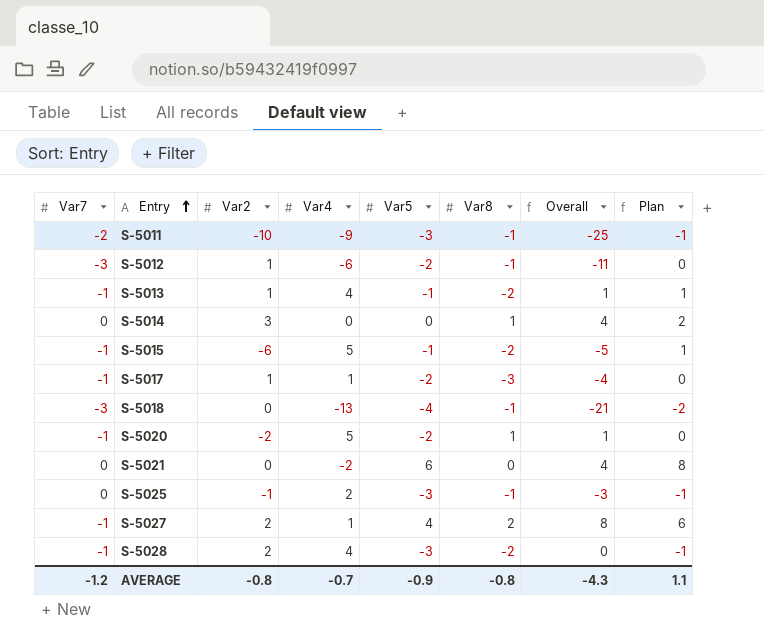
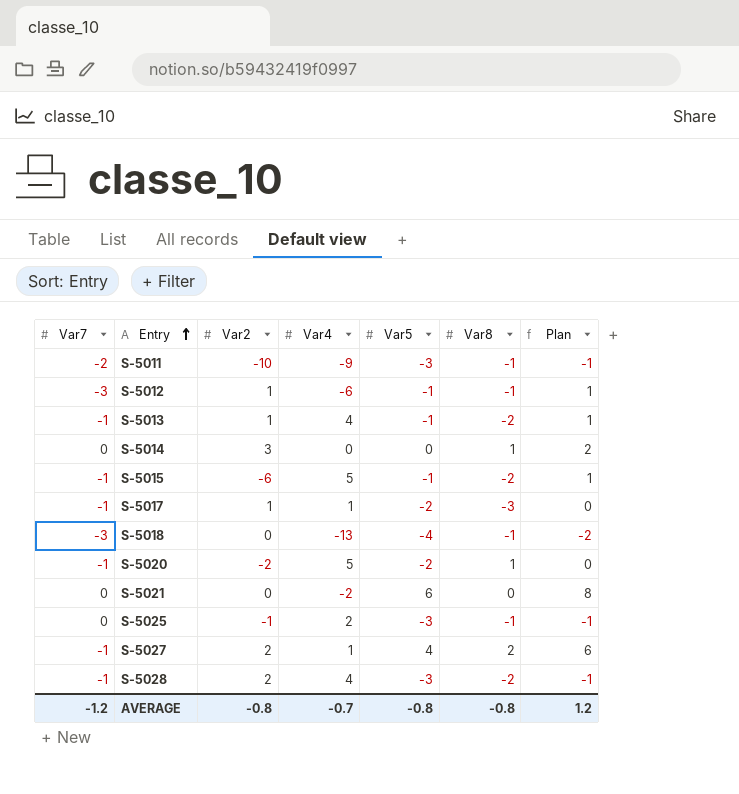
column Overall | formula: [Var7] + [Var2] + [Var4] + [Var5] + [Var8] -> none
S-5012 | Var5: -2 -> -1
S-5012 | Plan: 0 -> 1
AVERAGE | Var5: -0.9 -> -0.8
AVERAGE | Plan: 1.1 -> 1.2

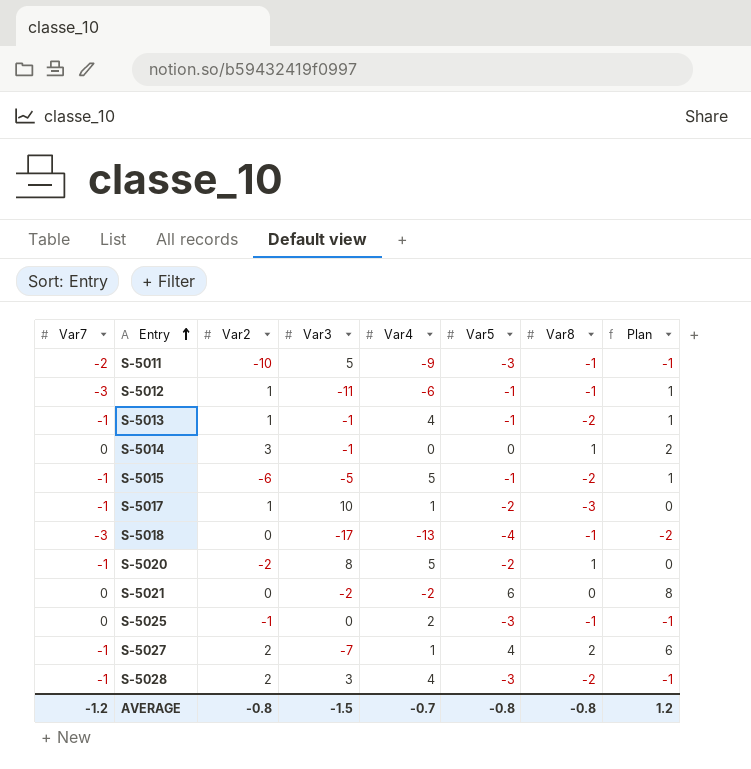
column Var3 | position: none -> 4

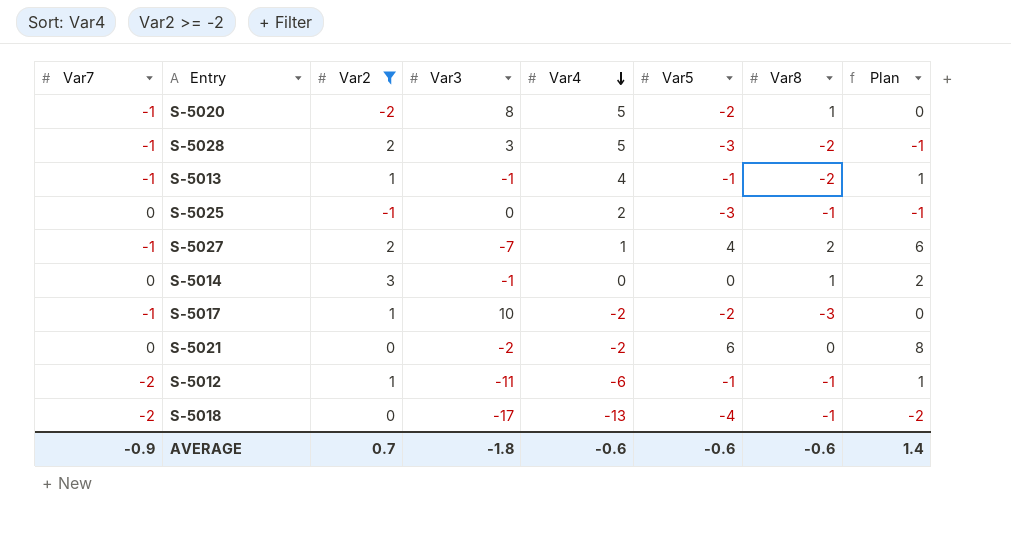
filter: none -> Var2 >= -2
row order: Entry ascending -> Var4 descending
S-5028 | Var4: 4 -> 5
S-5017 | Var4: 1 -> -2
S-5012 | Var7: -3 -> -2
S-5018 | Var7: -3 -> -2
AVERAGE | Var7: -1.2 -> -0.9
AVERAGE | Var2: -0.8 -> 0.7
AVERAGE | Var3: -1.5 -> -1.8
AVERAGE | Var4: -0.7 -> -0.6
AVERAGE | Var5: -0.8 -> -0.6
AVERAGE | Var8: -0.8 -> -0.6
AVERAGE | Plan: 1.2 -> 1.4

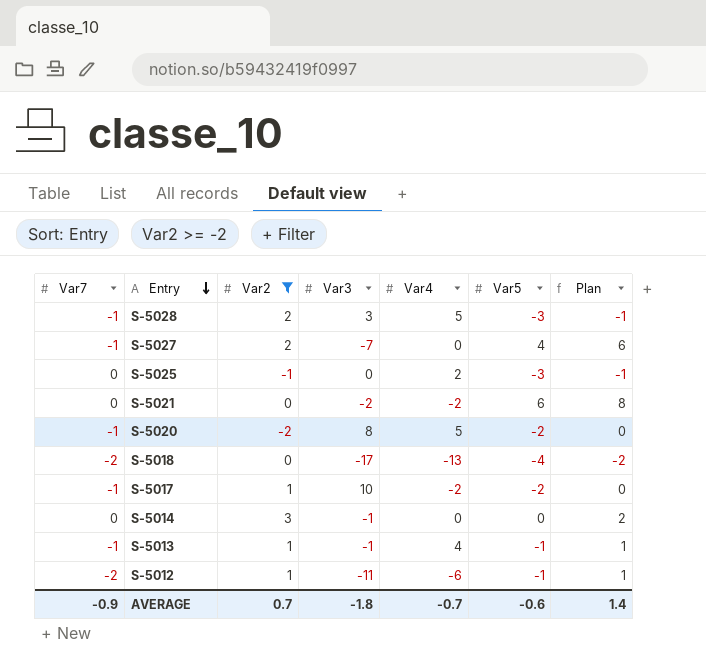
row order: Var4 descending -> Entry descending
column Var8 | position: 7 -> none
S-5027 | Var4: 1 -> 0
AVERAGE | Var4: -0.6 -> -0.7

